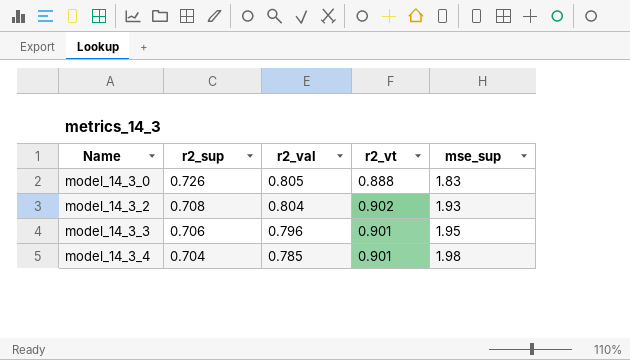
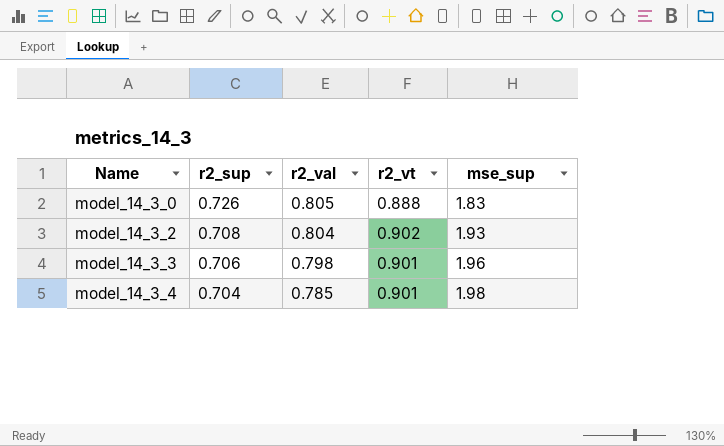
model_14_3_3 | r2_val: 0.796 -> 0.798
model_14_3_3 | mse_sup: 1.95 -> 1.96

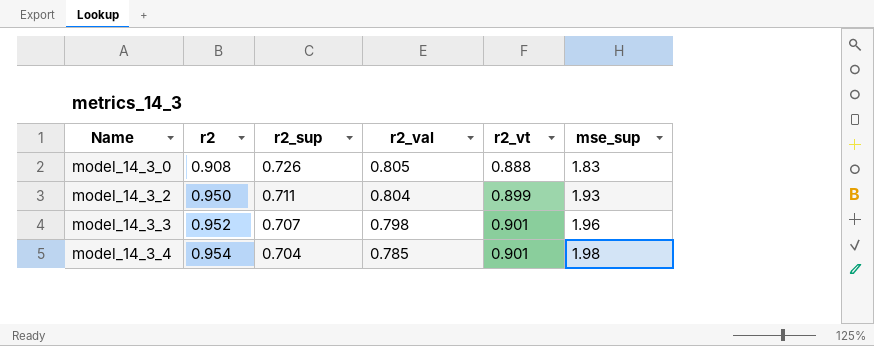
column r2 | position: none -> 2
model_14_3_2 | r2_sup: 0.708 -> 0.711
model_14_3_2 | r2_vt: 0.902 -> 0.899
model_14_3_3 | r2_sup: 0.706 -> 0.707

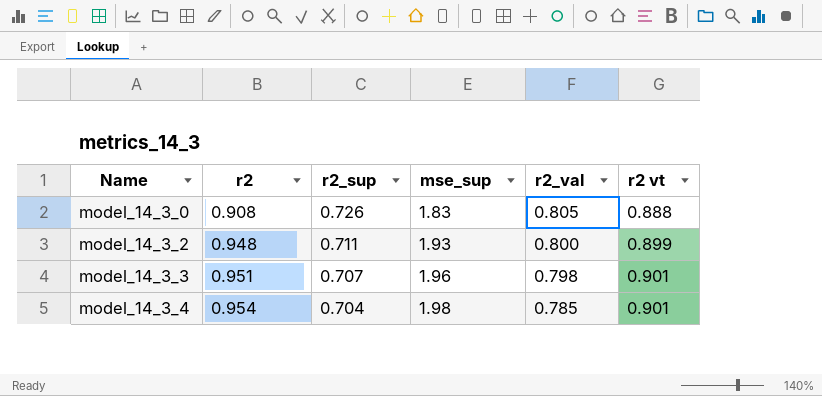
column mse_sup | position: 6 -> 4
column name: r2_vt -> r2 vt
model_14_3_2 | r2: 0.950 -> 0.948
model_14_3_2 | r2_val: 0.804 -> 0.800
model_14_3_3 | r2: 0.952 -> 0.951

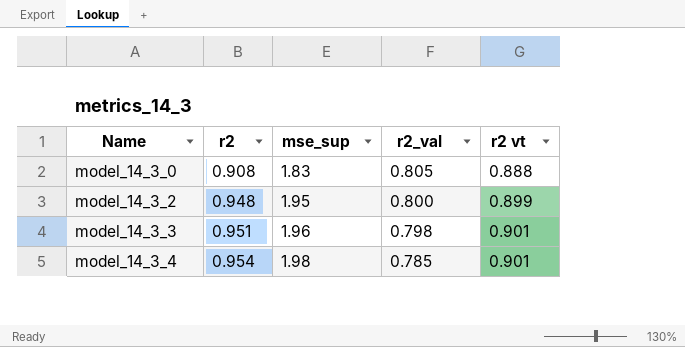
column r2_sup | position: 3 -> none
model_14_3_2 | mse_sup: 1.93 -> 1.95

